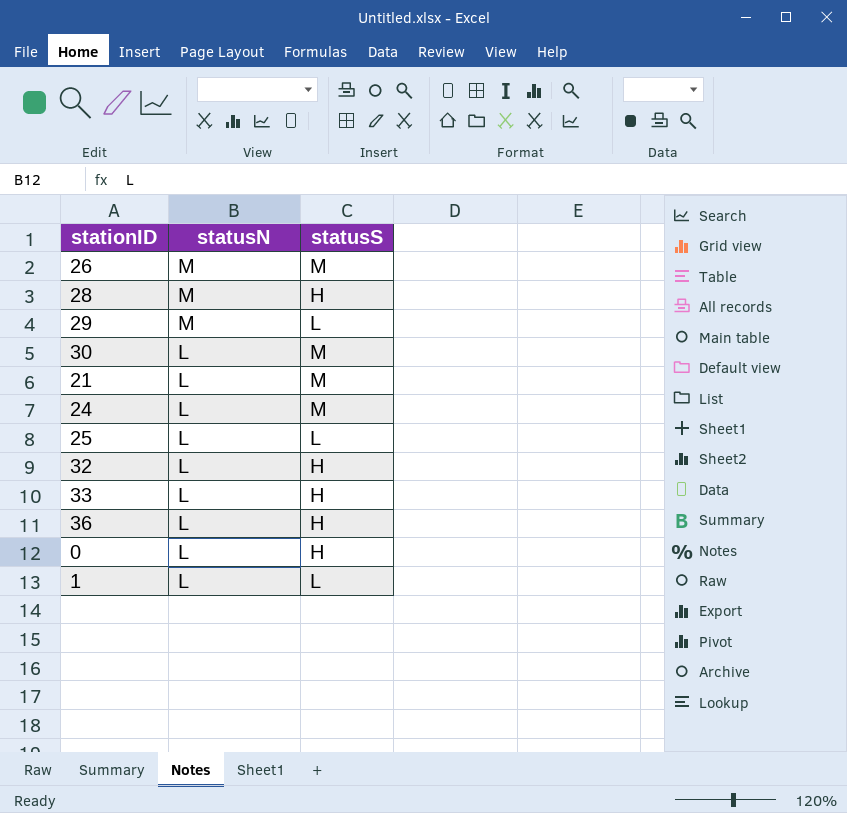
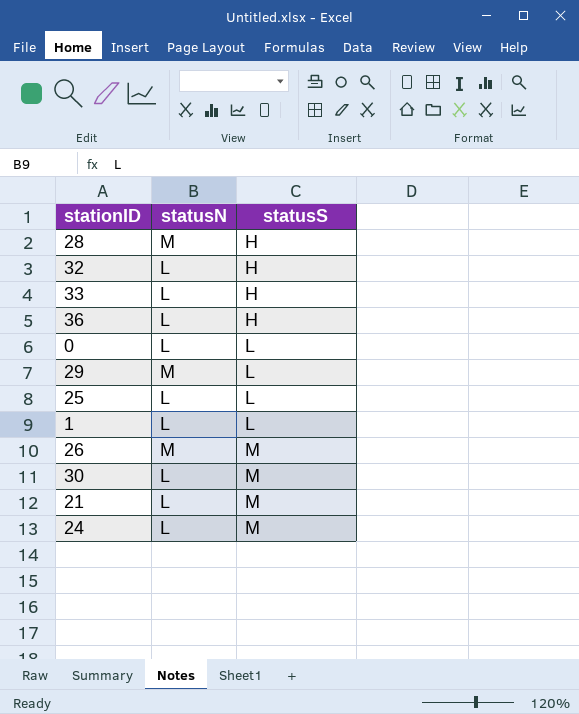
row order: statusN descending -> statusS ascending
0 | statusS: H -> L

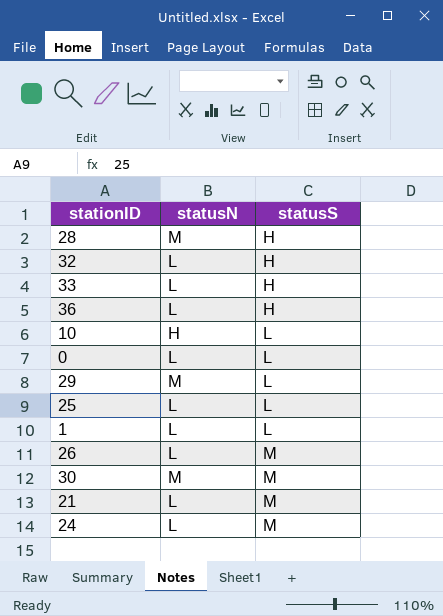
row 10: none -> H | L
26 | statusN: M -> L
30 | statusN: L -> M

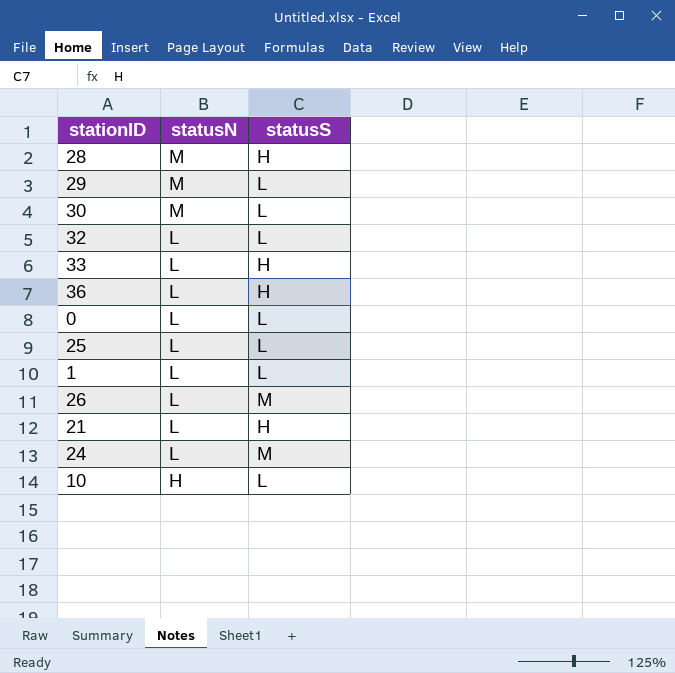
row order: statusS ascending -> statusN descending
30 | statusS: M -> L
32 | statusS: H -> L
21 | statusS: M -> H

